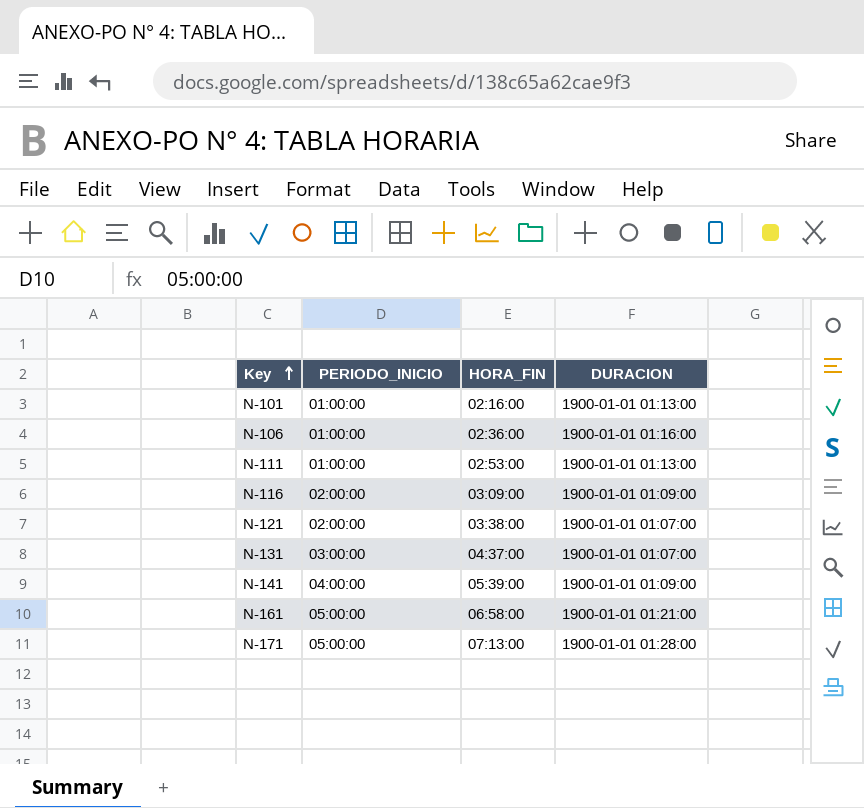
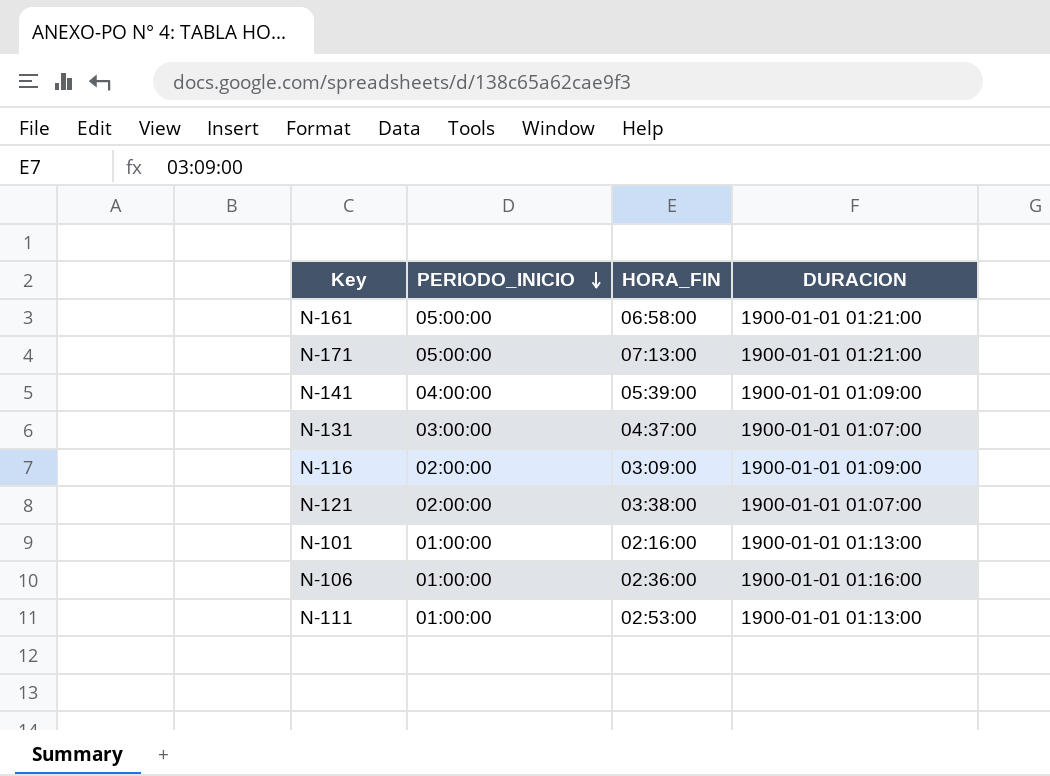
row order: Key ascending -> PERIODO_INICIO descending
N-171 | DURACION: 1900-01-01 01:28:00 -> 1900-01-01 01:21:00

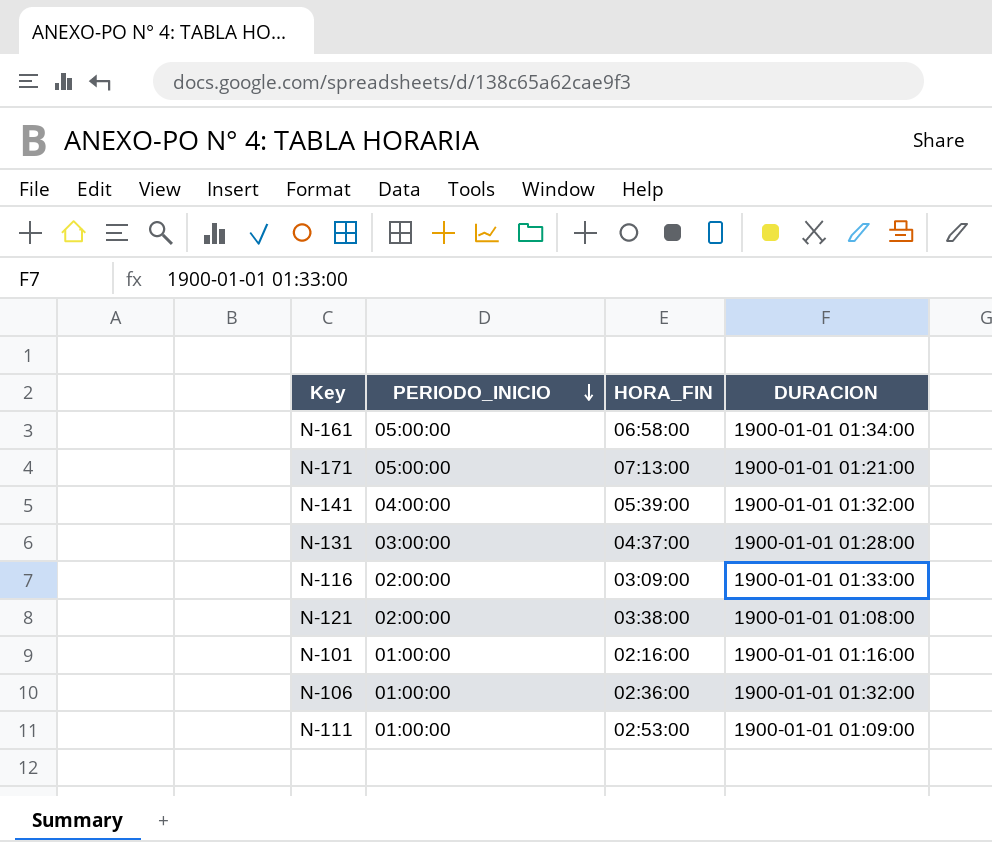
N-161 | DURACION: 1900-01-01 01:21:00 -> 1900-01-01 01:34:00
N-141 | DURACION: 1900-01-01 01:09:00 -> 1900-01-01 01:32:00
N-131 | DURACION: 1900-01-01 01:07:00 -> 1900-01-01 01:28:00
N-116 | DURACION: 1900-01-01 01:09:00 -> 1900-01-01 01:33:00
N-121 | DURACION: 1900-01-01 01:07:00 -> 1900-01-01 01:08:00
N-101 | DURACION: 1900-01-01 01:13:00 -> 1900-01-01 01:16:00
N-106 | DURACION: 1900-01-01 01:16:00 -> 1900-01-01 01:32:00
N-111 | DURACION: 1900-01-01 01:13:00 -> 1900-01-01 01:09:00

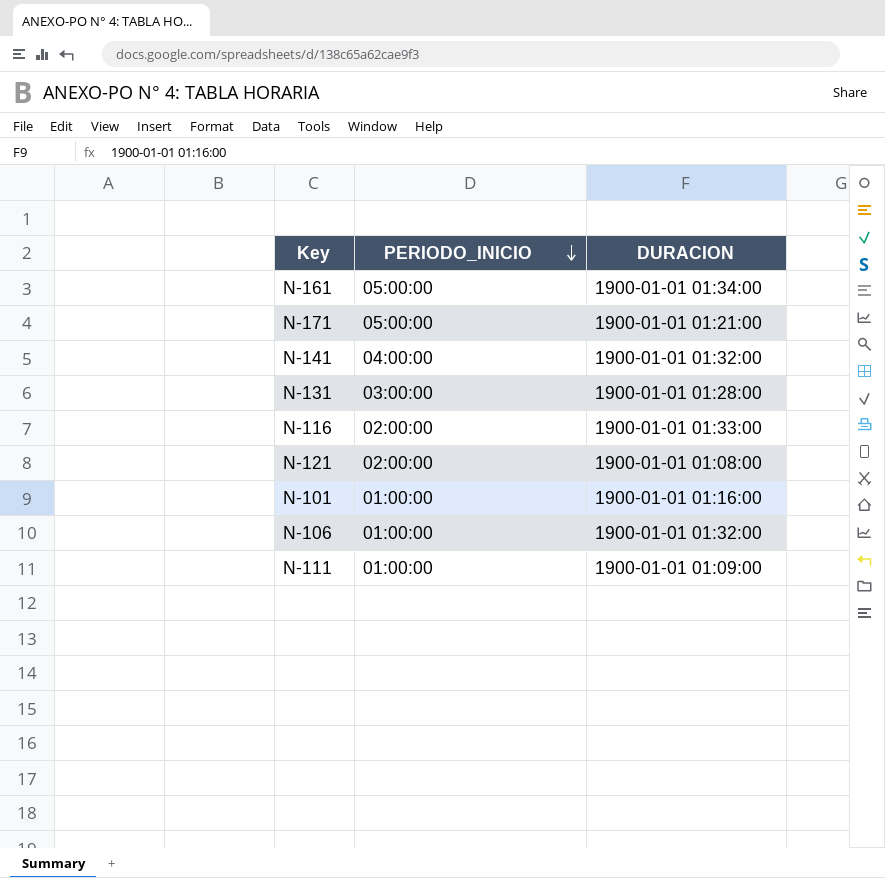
column HORA_FIN | position: 3 -> none

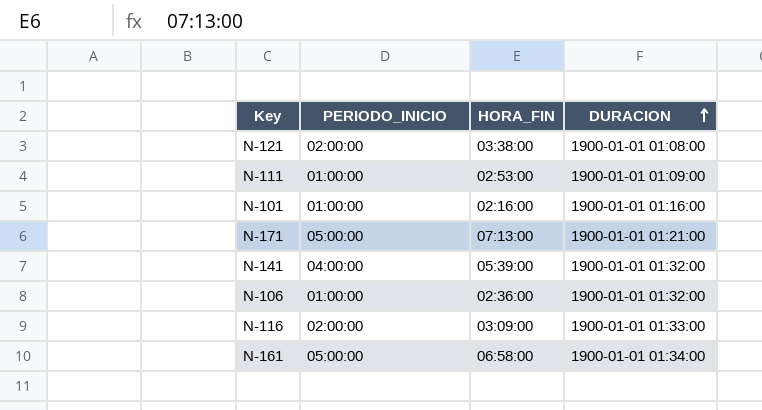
row order: PERIODO_INICIO descending -> DURACION ascending
column HORA_FIN | position: none -> 3
row N-131: 03:00:00 | 1900-01-01 01:28:00 -> none

